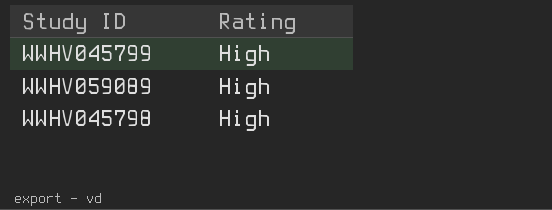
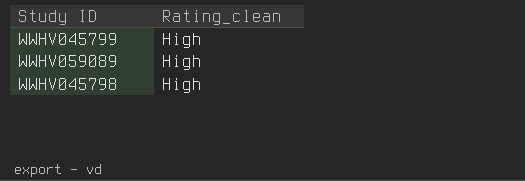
column name: Rating -> Rating_clean

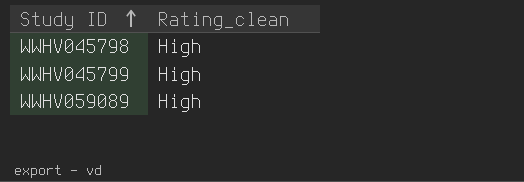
row order: none -> Study ID ascending

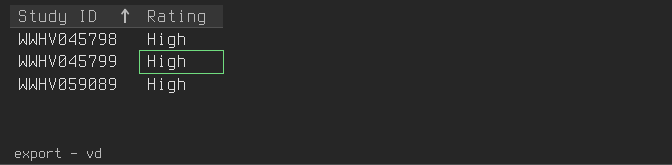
column name: Rating_clean -> Rating

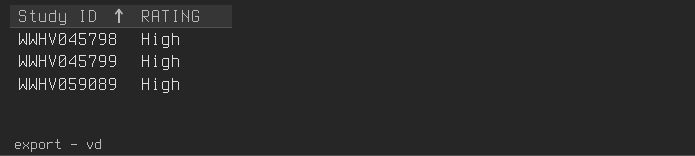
column name: Rating -> RATING

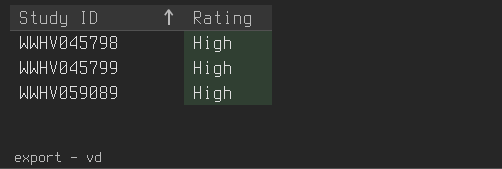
column name: RATING -> Rating

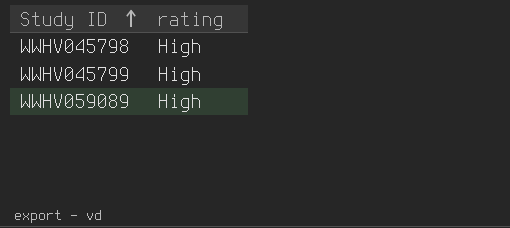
column name: Rating -> rating

